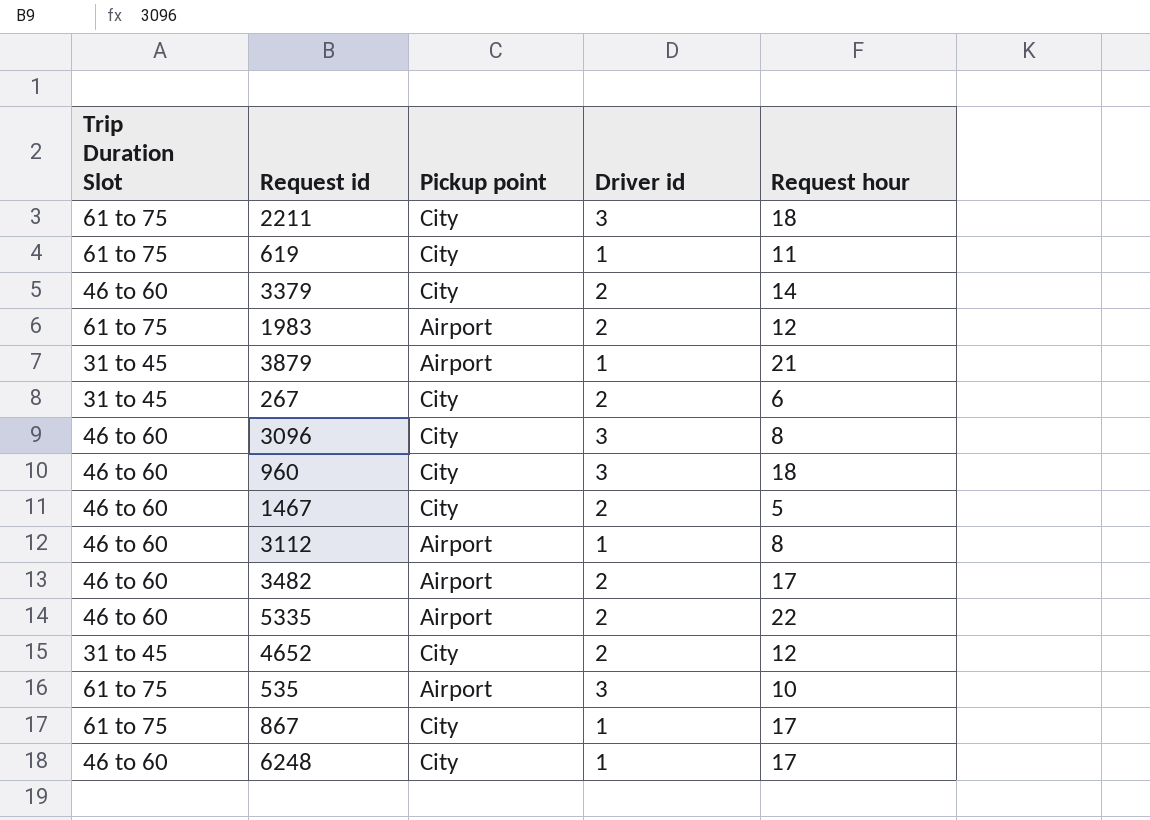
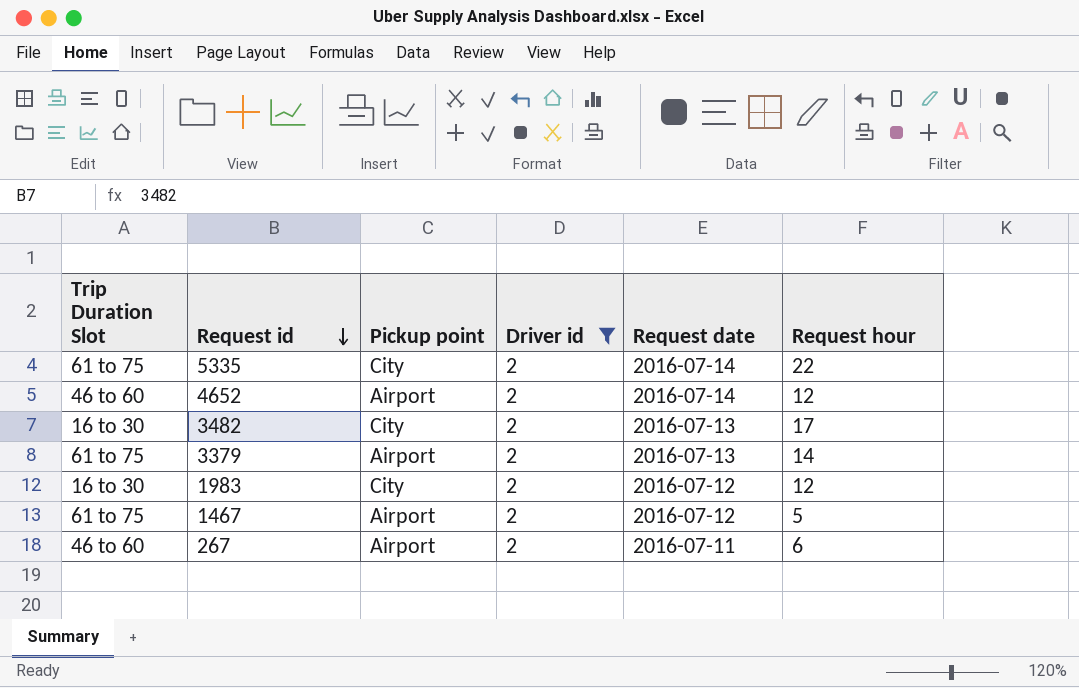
filter: none -> Driver id = 2
row order: none -> Request id descending
column Request date | position: none -> 5
5335 | Trip Duration Slot: 46 to 60 -> 61 to 75
5335 | Pickup point: Airport -> City
4652 | Trip Duration Slot: 31 to 45 -> 46 to 60
4652 | Pickup point: City -> Airport
3482 | Trip Duration Slot: 46 to 60 -> 16 to 30
3482 | Pickup point: Airport -> City
3379 | Trip Duration Slot: 46 to 60 -> 61 to 75
3379 | Pickup point: City -> Airport
1983 | Trip Duration Slot: 61 to 75 -> 16 to 30
1983 | Pickup point: Airport -> City
1467 | Trip Duration Slot: 46 to 60 -> 61 to 75
1467 | Pickup point: City -> Airport
267 | Trip Duration Slot: 31 to 45 -> 46 to 60
267 | Pickup point: City -> Airport

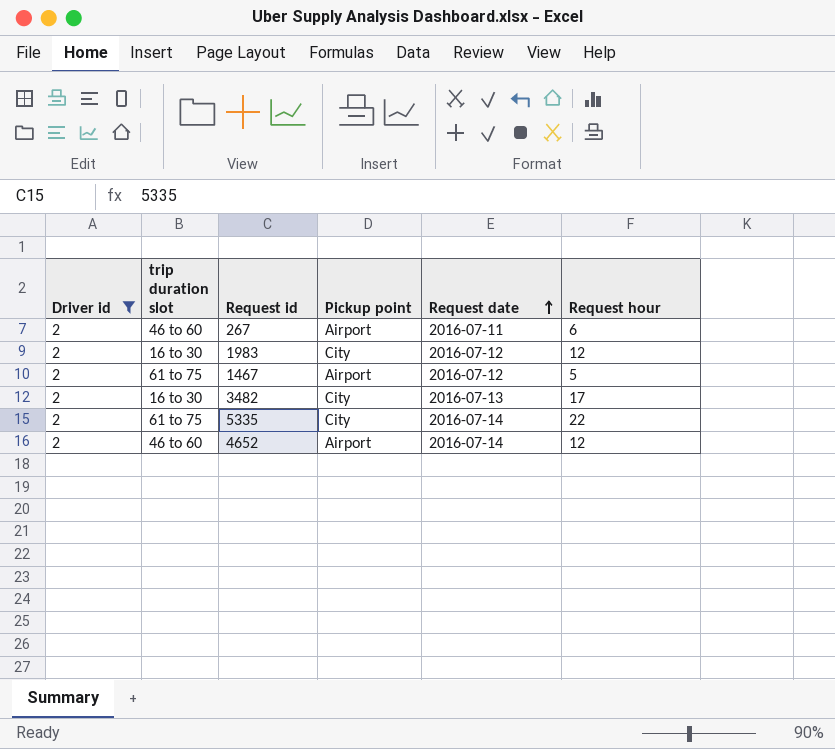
row order: Request id descending -> Request date ascending
column Driver id | position: 4 -> 1
column name: Trip Duration Slot -> trip duration slot
row 3379: 61 to 75 | Airport | 2 | 2016-07-13 | 14 -> none

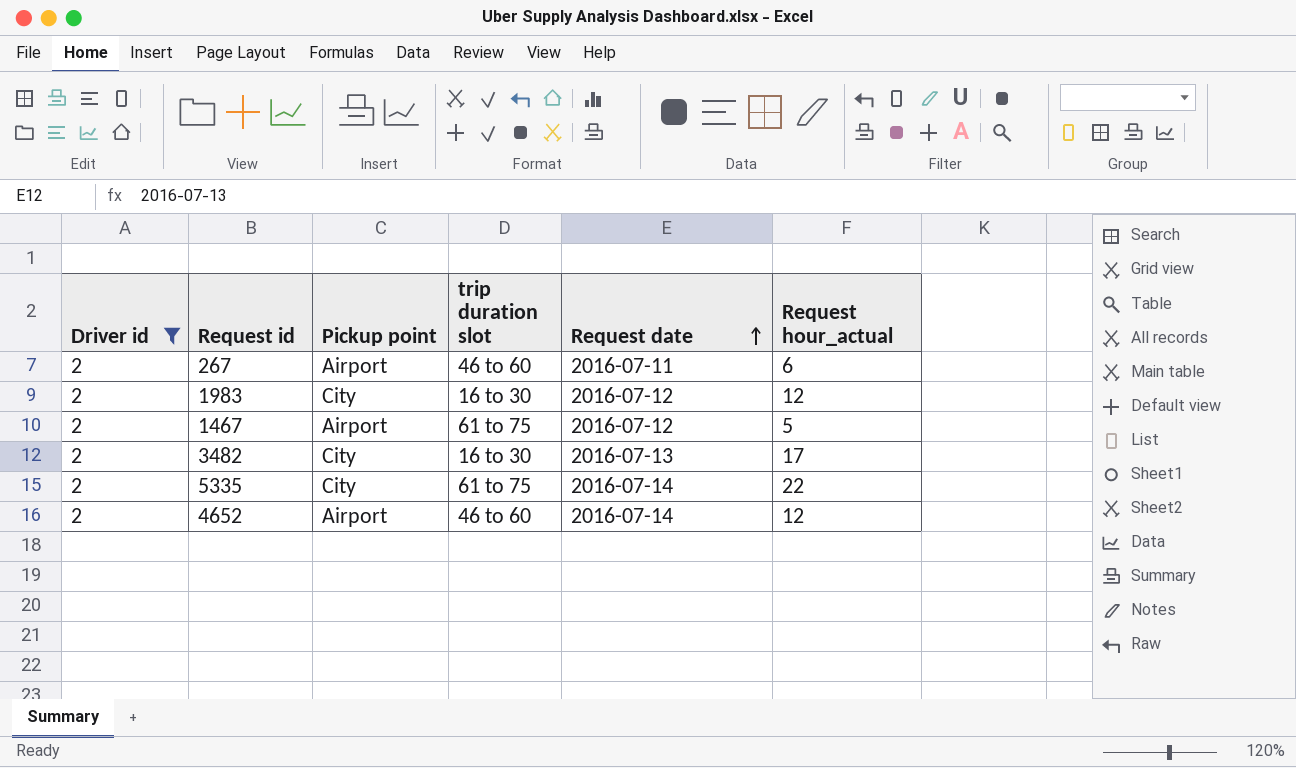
column trip duration slot | position: 2 -> 4
column name: Request hour -> Request hour_actual

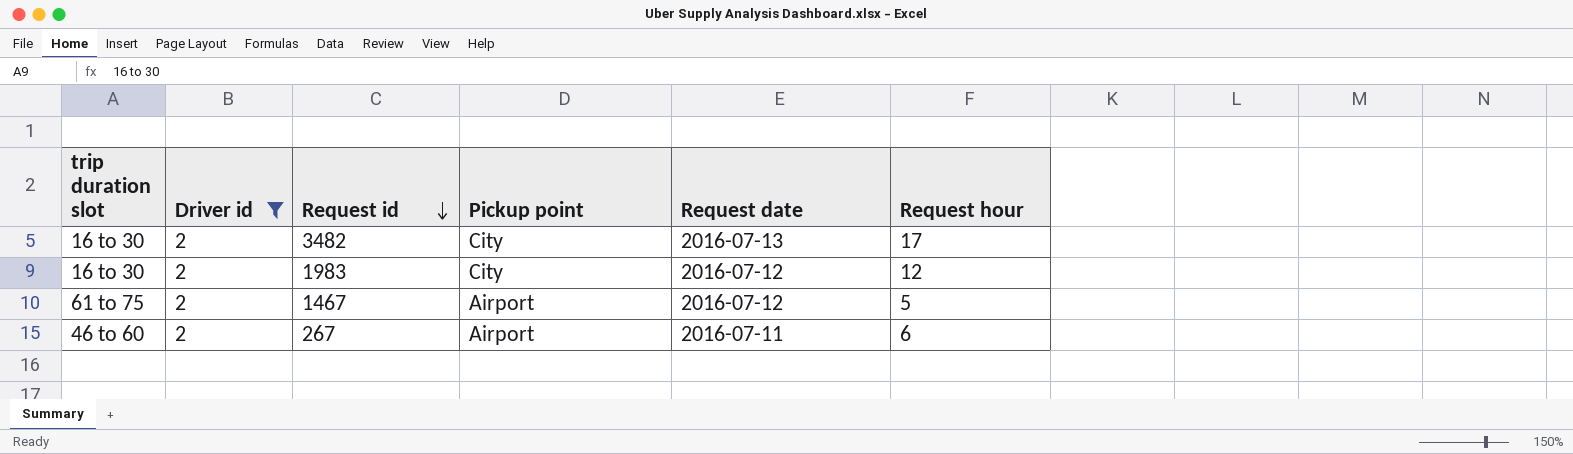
row order: Request date ascending -> Request id descending
column trip duration slot | position: 4 -> 1
column name: Request hour_actual -> Request hour
row 5335: 2 | City | 61 to 75 | 2016-07-14 | 22 -> none
row 4652: 2 | Airport | 46 to 60 | 2016-07-14 | 12 -> none

